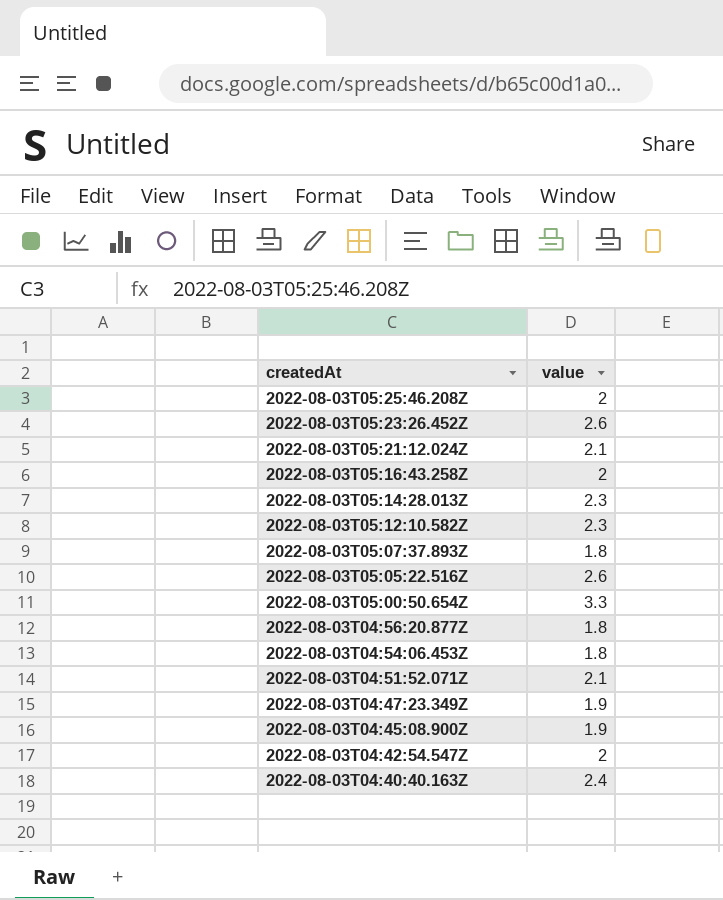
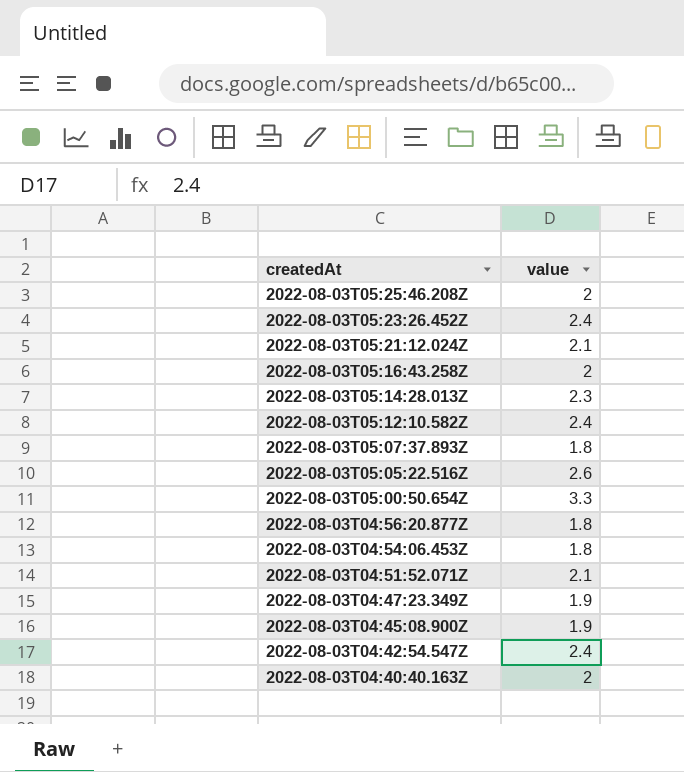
2022-08-03T05:23:26.452Z | value: 2.6 -> 2.4
2022-08-03T05:12:10.582Z | value: 2.3 -> 2.4
2022-08-03T04:42:54.547Z | value: 2 -> 2.4
2022-08-03T04:40:40.163Z | value: 2.4 -> 2

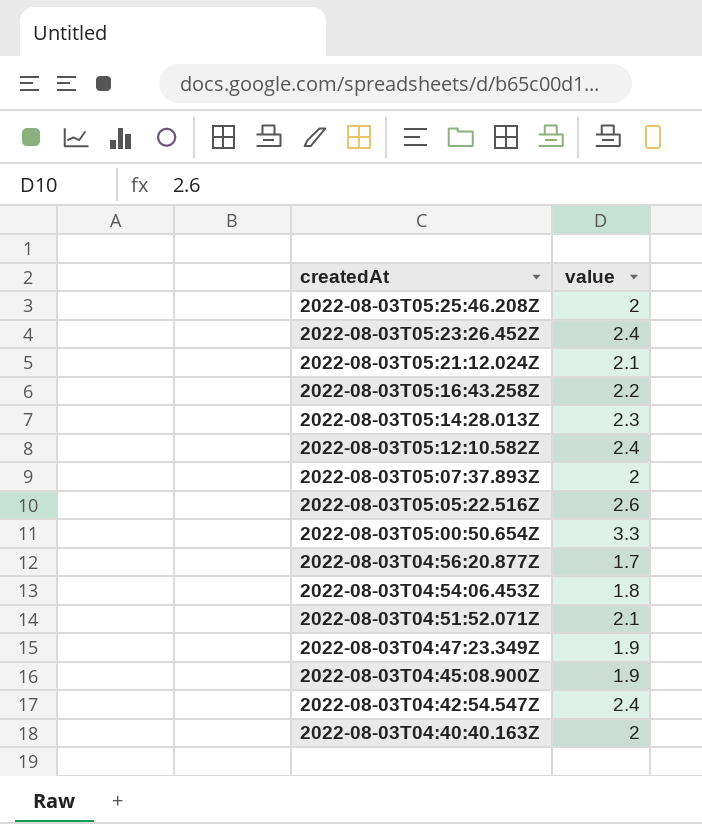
2022-08-03T05:16:43.258Z | value: 2 -> 2.2
2022-08-03T05:07:37.893Z | value: 1.8 -> 2
2022-08-03T04:56:20.877Z | value: 1.8 -> 1.7

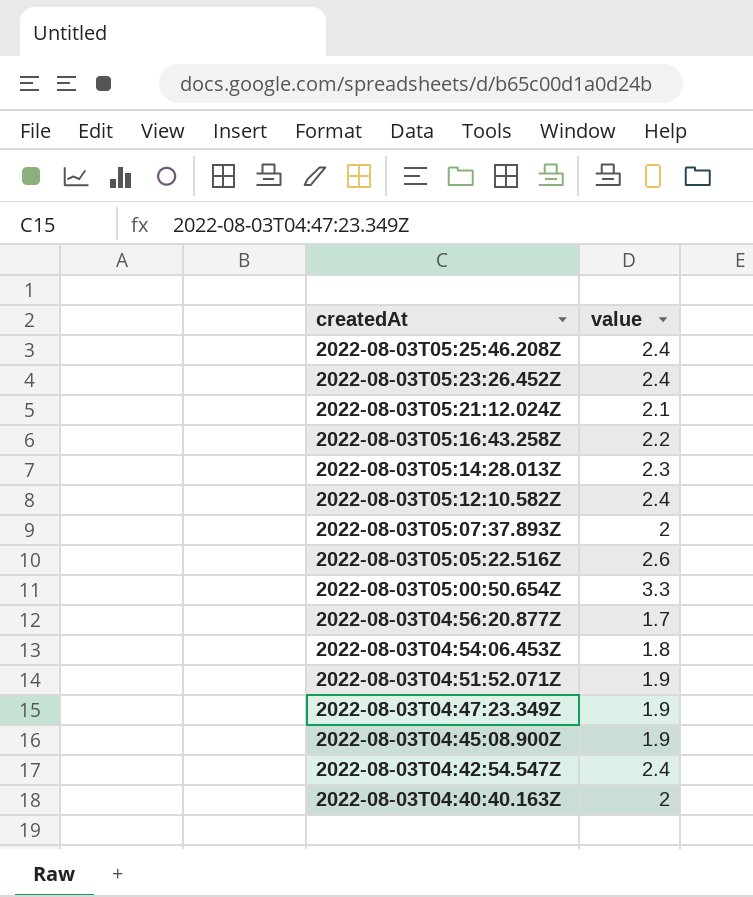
2022-08-03T05:25:46.208Z | value: 2 -> 2.4
2022-08-03T04:51:52.071Z | value: 2.1 -> 1.9

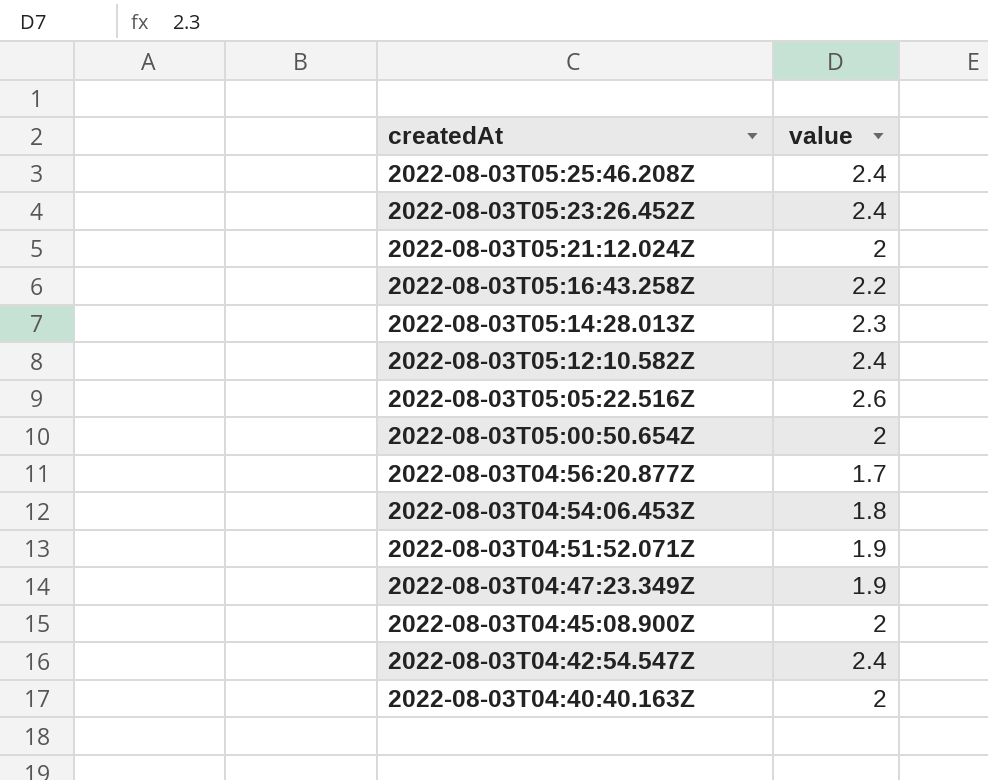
row 2022-08-03T05:07:37.893Z: 2 -> none
2022-08-03T05:21:12.024Z | value: 2.1 -> 2
2022-08-03T05:00:50.654Z | value: 3.3 -> 2
2022-08-03T04:45:08.900Z | value: 1.9 -> 2

